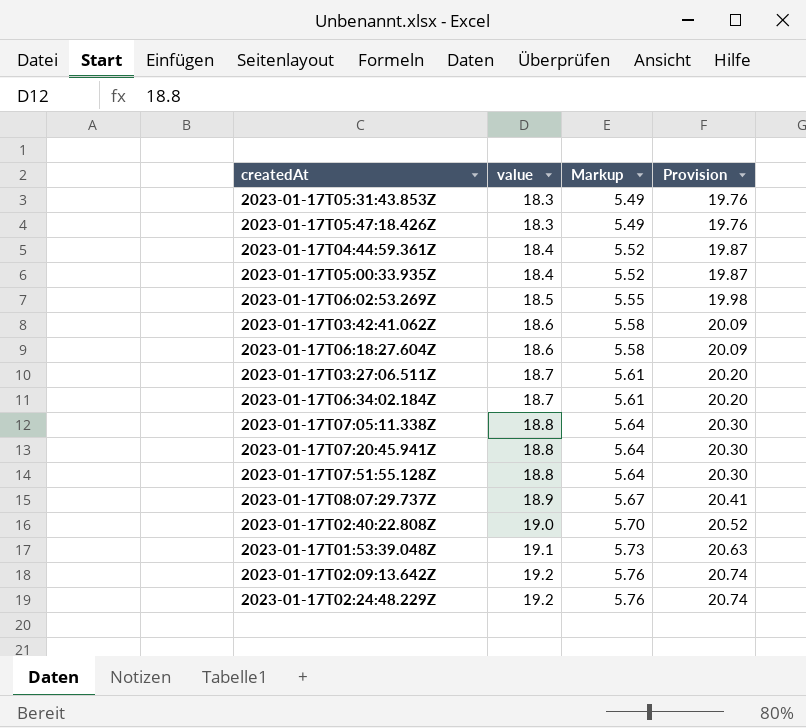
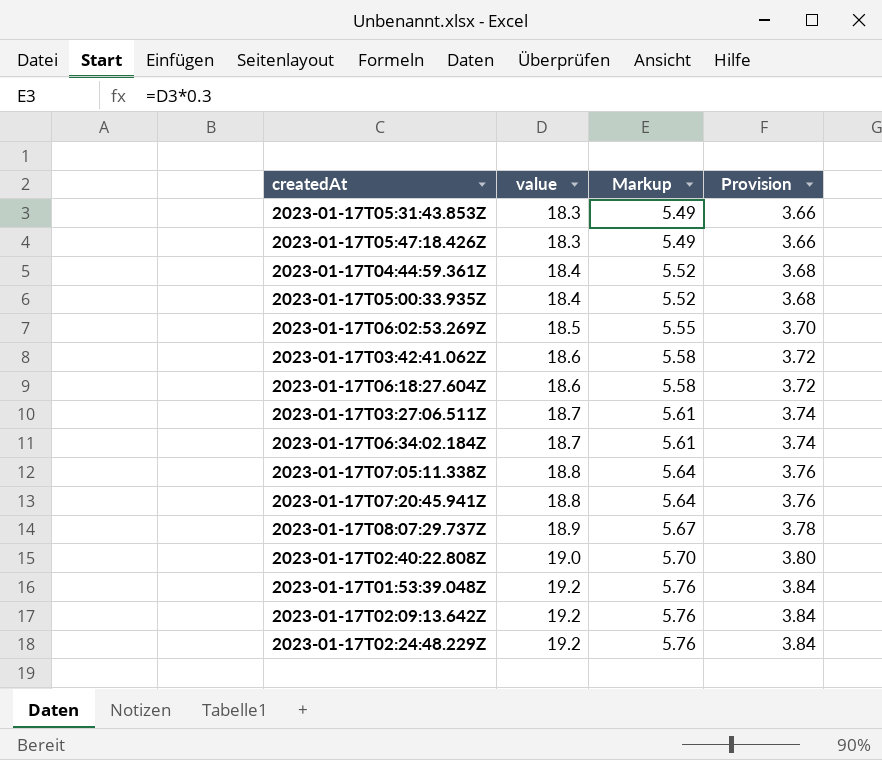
column Provision | formula: [value] * 1.08 -> [value] * 0.2
row 2023-01-17T07:51:55.128Z: 18.8 | 5.64 | 20.30 -> none
2023-01-17T01:53:39.048Z | value: 19.1 -> 19.2
2023-01-17T01:53:39.048Z | Markup: 5.73 -> 5.76

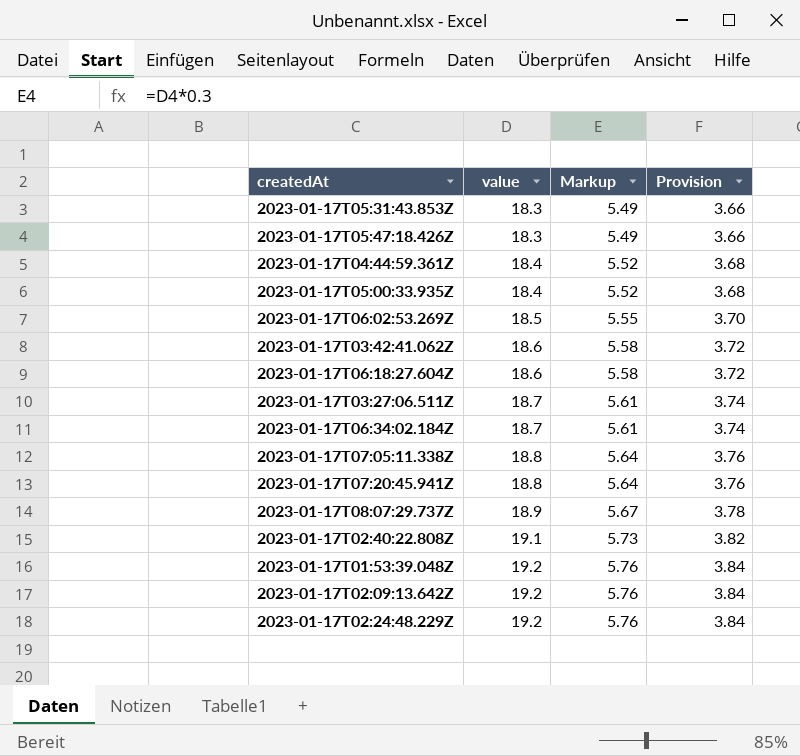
2023-01-17T02:40:22.808Z | value: 19.0 -> 19.1
2023-01-17T02:40:22.808Z | Markup: 5.70 -> 5.73
2023-01-17T02:40:22.808Z | Provision: 3.80 -> 3.82

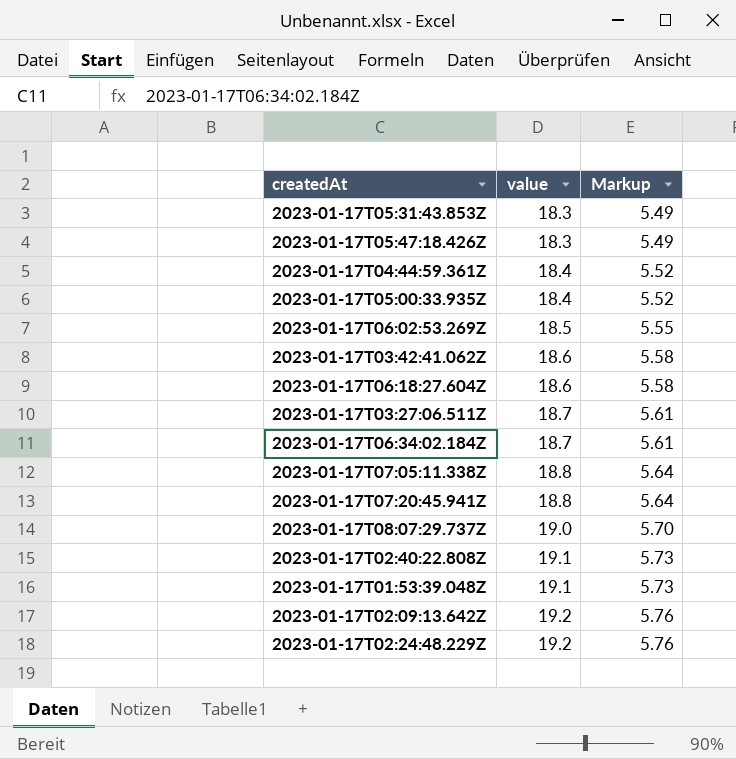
column Provision | formula: [value] * 0.2 -> none
2023-01-17T08:07:29.737Z | value: 18.9 -> 19.0
2023-01-17T08:07:29.737Z | Markup: 5.67 -> 5.70
2023-01-17T01:53:39.048Z | value: 19.2 -> 19.1
2023-01-17T01:53:39.048Z | Markup: 5.76 -> 5.73

